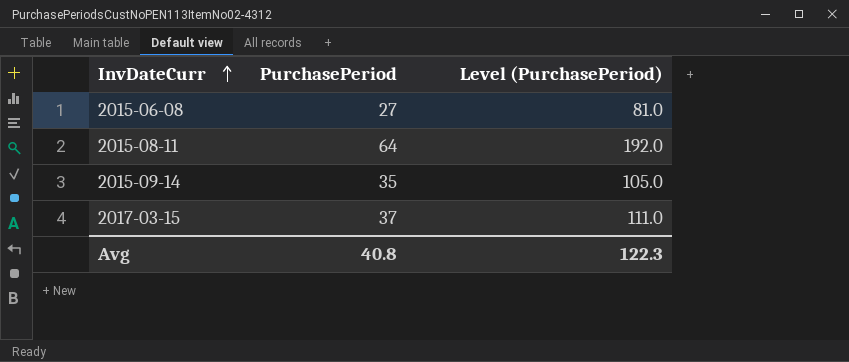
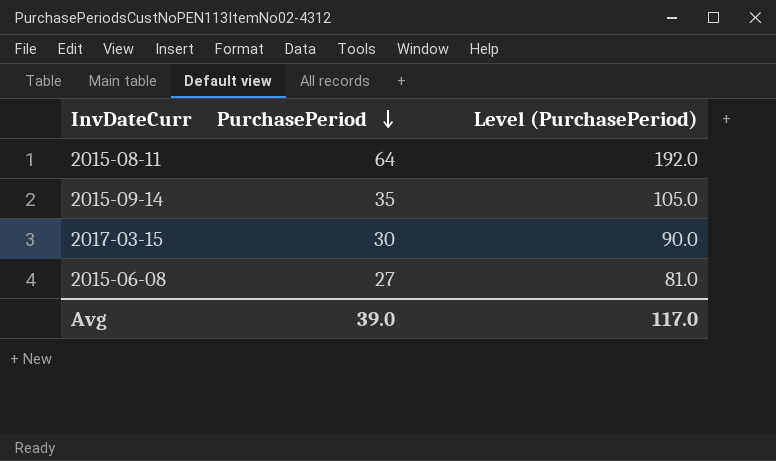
row order: InvDateCurr ascending -> PurchasePeriod descending
2017-03-15 | PurchasePeriod: 37 -> 30
2017-03-15 | Level (PurchasePeriod): 111.0 -> 90.0
Avg | PurchasePeriod: 40.8 -> 39.0
Avg | Level (PurchasePeriod): 122.3 -> 117.0

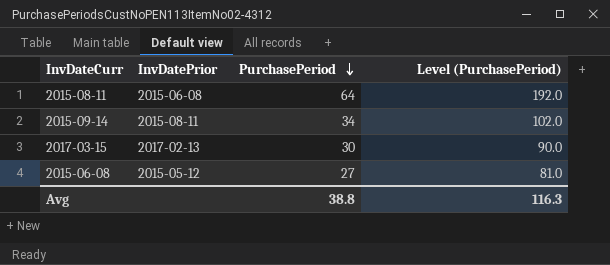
column InvDatePrior | position: none -> 2
2015-09-14 | PurchasePeriod: 35 -> 34
2015-09-14 | Level (PurchasePeriod): 105.0 -> 102.0
Avg | PurchasePeriod: 39.0 -> 38.8
Avg | Level (PurchasePeriod): 117.0 -> 116.3

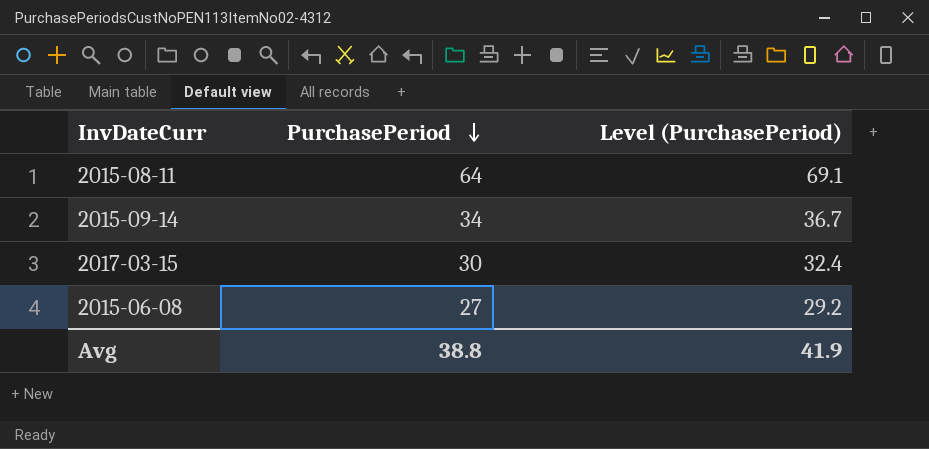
column InvDatePrior | position: 2 -> none
column Level (PurchasePeriod) | formula: [PurchasePeriod] * 3 -> [PurchasePeriod] * 1.08
Avg | Level (PurchasePeriod): 116.3 -> 41.9

